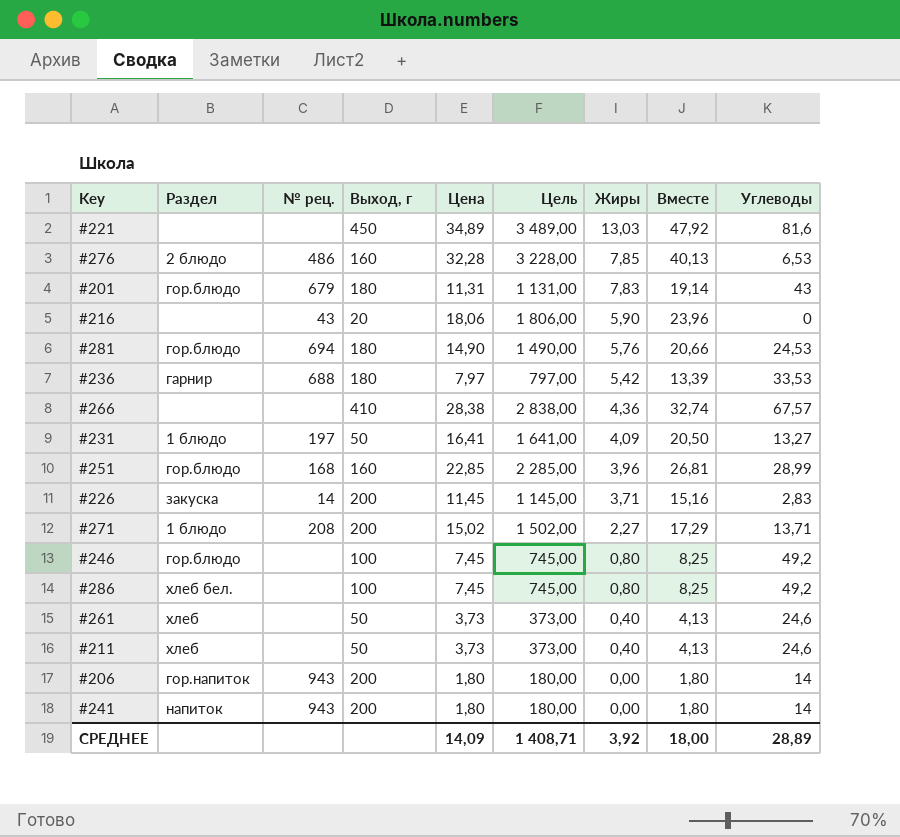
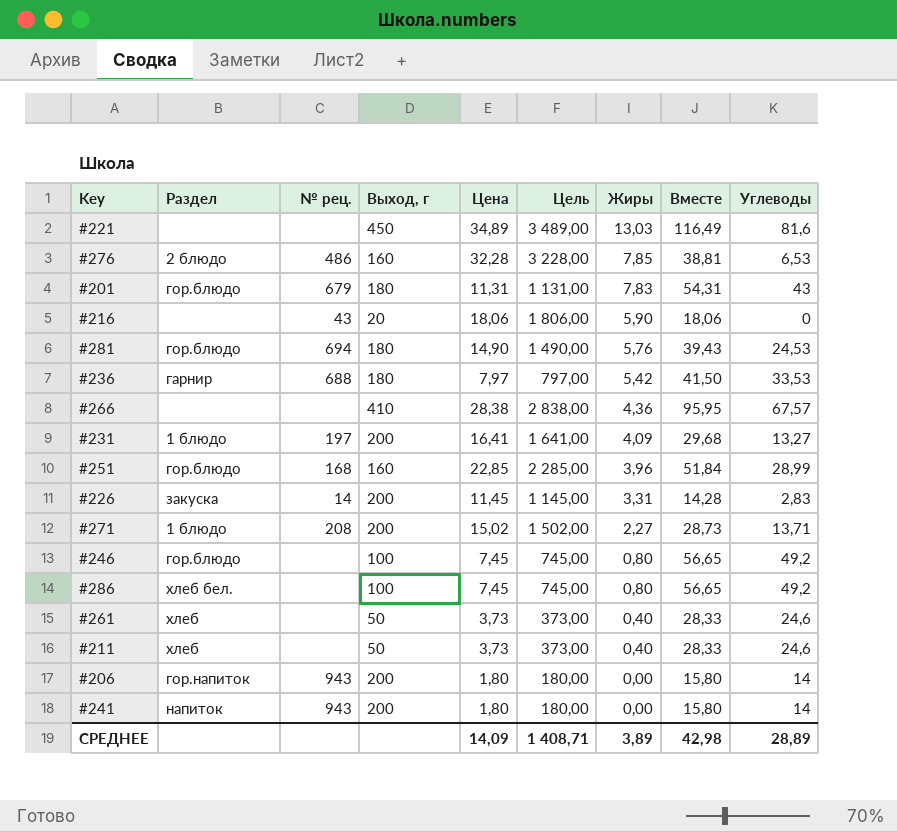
column Вместе | formula: [Цена] + [Жиры] -> [Цена] + [Углеводы]
#231 | Выход, г: 50 -> 200
#226 | Жиры: 3,71 -> 3,31
СРЕДНЕЕ | Жиры: 3,92 -> 3,89
СРЕДНЕЕ | Вместе: 18,00 -> 42,98

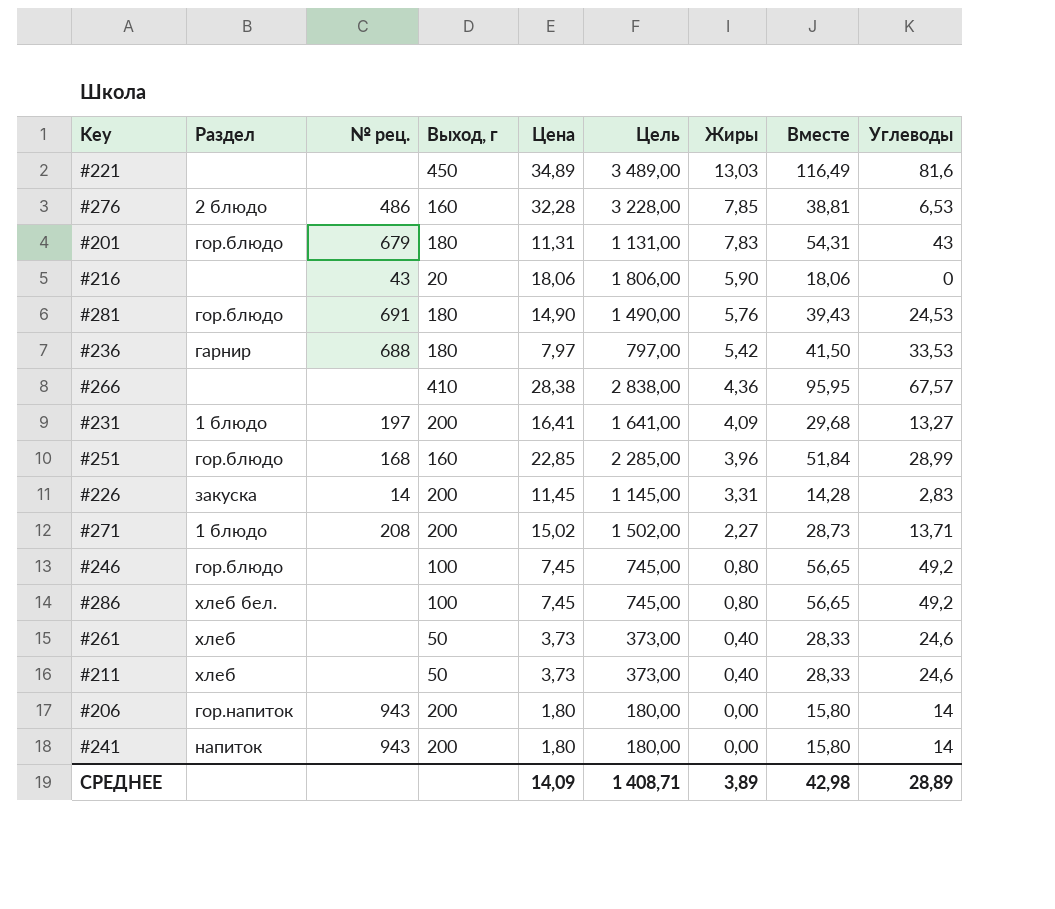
#281 | № рец.: 694 -> 691

